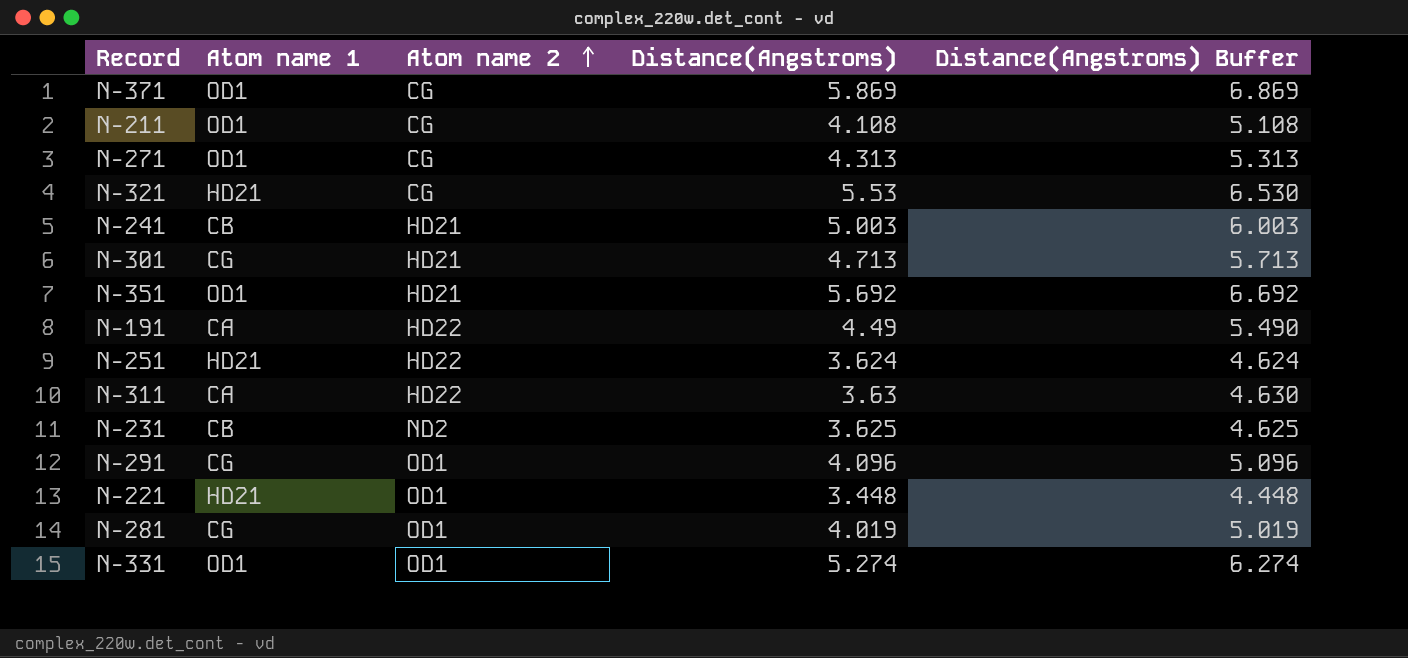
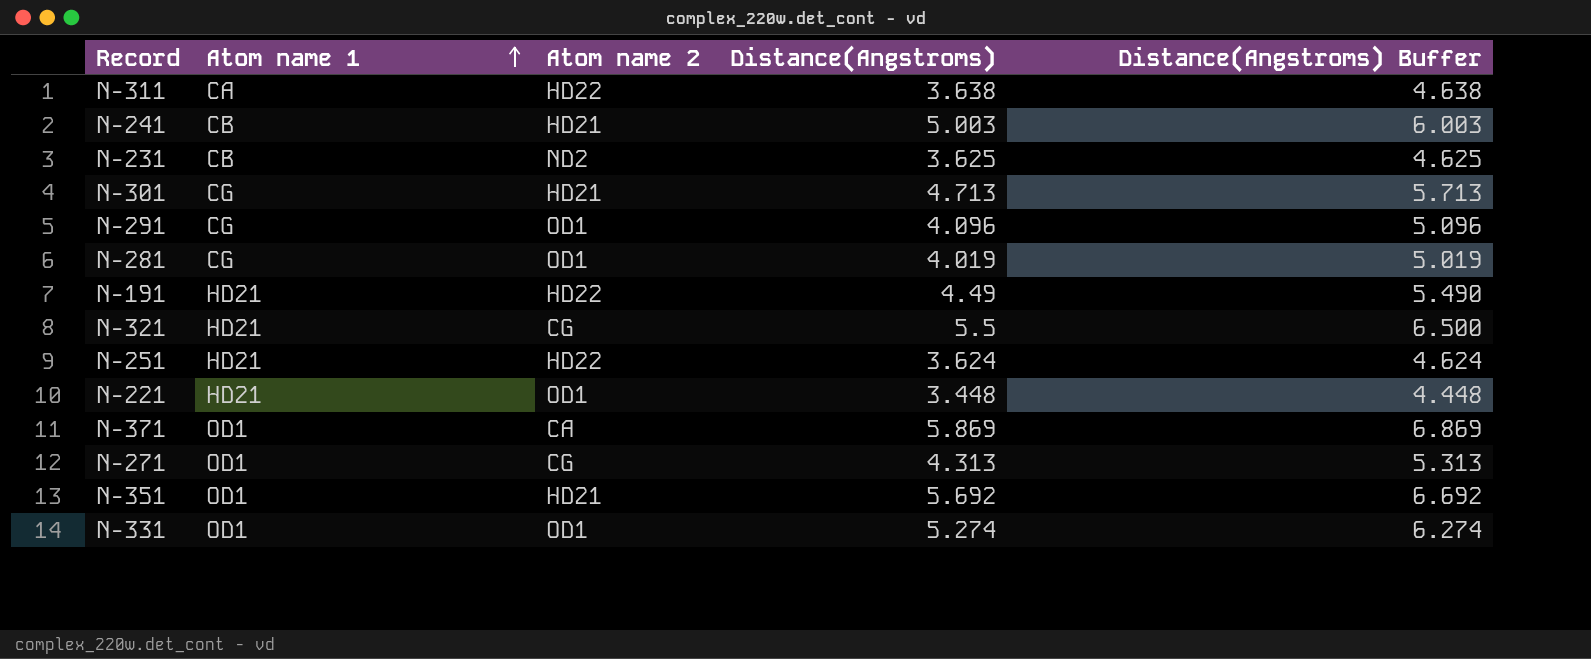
row order: Atom name 2 ascending -> Atom name 1 ascending
row N-211: OD1 | CG | 4.108 | 5.108 -> none
N-311 | Distance(Angstroms): 3.63 -> 3.638
N-311 | Distance(Angstroms) Buffer: 4.630 -> 4.638
N-191 | Atom name 1: CA -> HD21
N-321 | Distance(Angstroms): 5.53 -> 5.5
N-321 | Distance(Angstroms) Buffer: 6.530 -> 6.500
N-371 | Atom name 2: CG -> CA

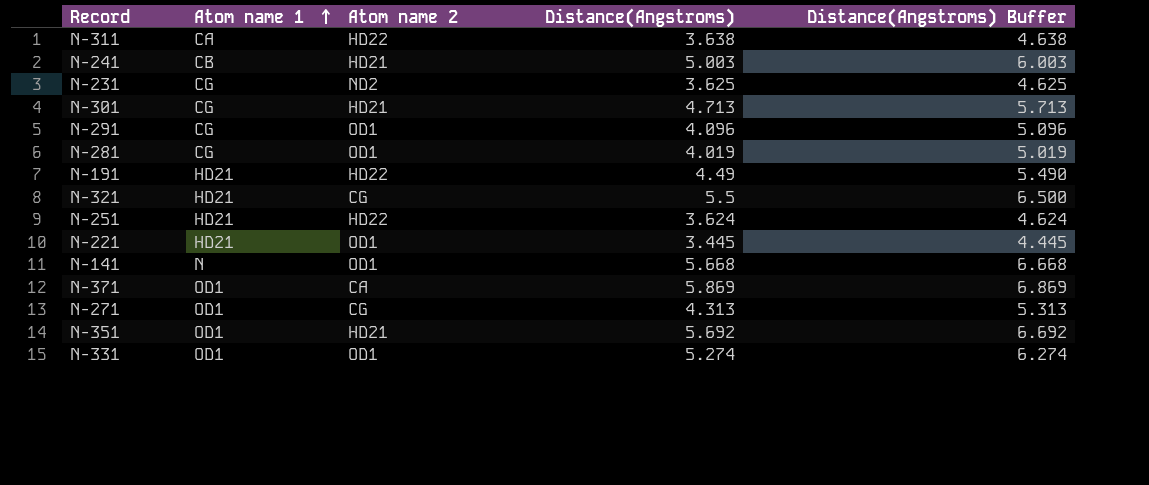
N-231 | Atom name 1: CB -> CG
N-221 | Distance(Angstroms): 3.448 -> 3.445
N-221 | Distance(Angstroms) Buffer: 4.448 -> 4.445
row N-141: none -> N | OD1 | 5.668 | 6.668

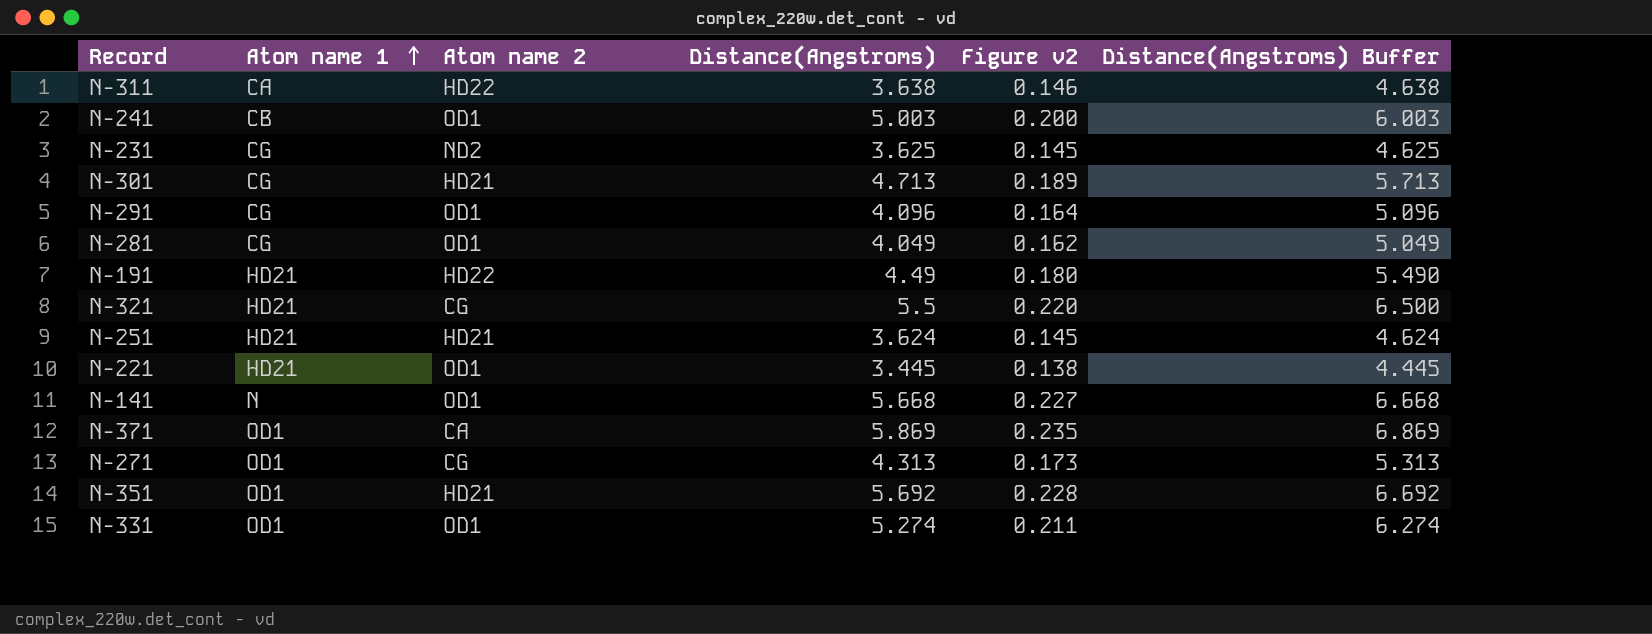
column Figure v2 | formula: none -> [Distance(Angstroms)] * 0.04
N-241 | Atom name 2: HD21 -> OD1
N-281 | Distance(Angstroms): 4.019 -> 4.049
N-281 | Distance(Angstroms) Buffer: 5.019 -> 5.049
N-251 | Atom name 2: HD22 -> HD21

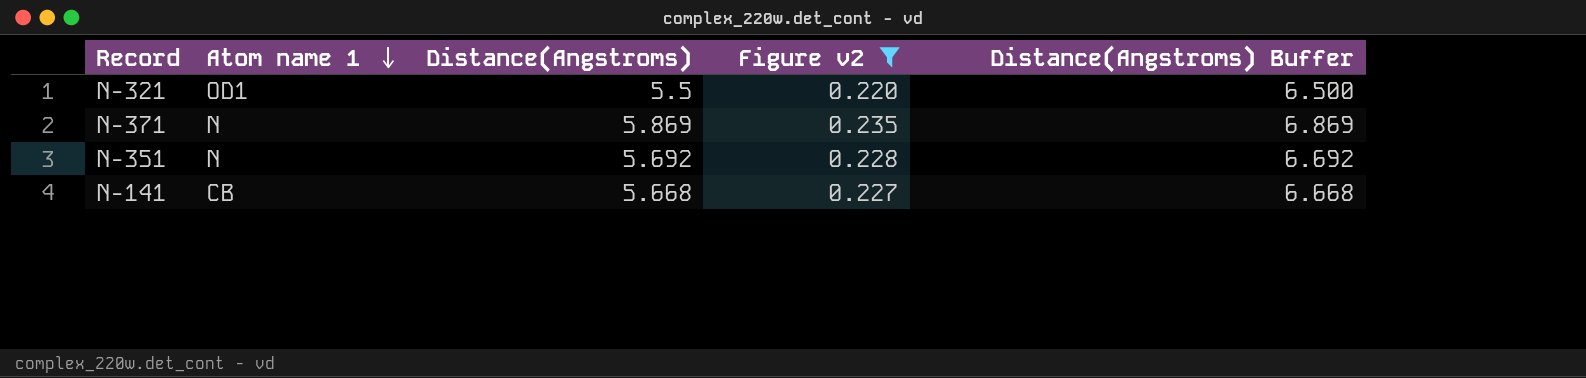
filter: none -> Figure v2 >= 0.220
row order: Atom name 1 ascending -> Atom name 1 descending
column Atom name 2 | position: 3 -> none
N-321 | Atom name 1: HD21 -> OD1
N-371 | Atom name 1: OD1 -> N
N-351 | Atom name 1: OD1 -> N
N-141 | Atom name 1: N -> CB

